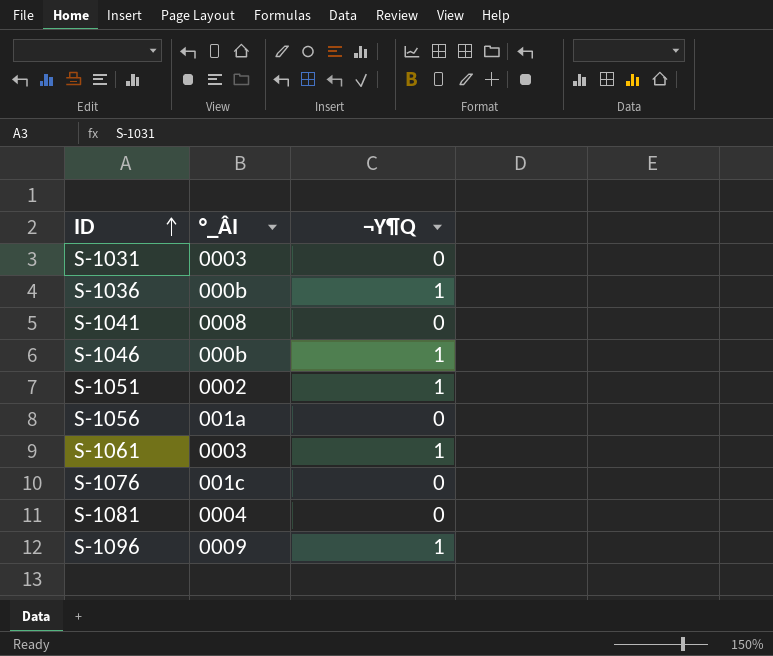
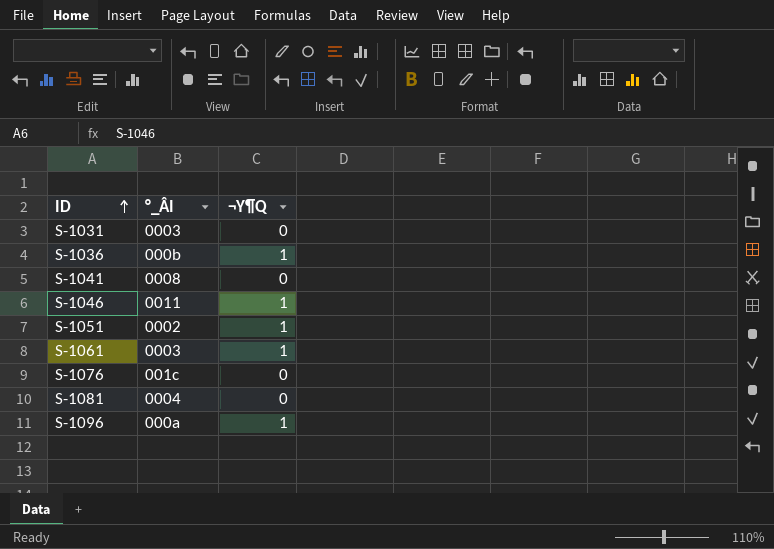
row S-1056: 001a | 0 -> none
S-1046 | °_ÂI: 000b -> 0011
S-1096 | °_ÂI: 0009 -> 000a

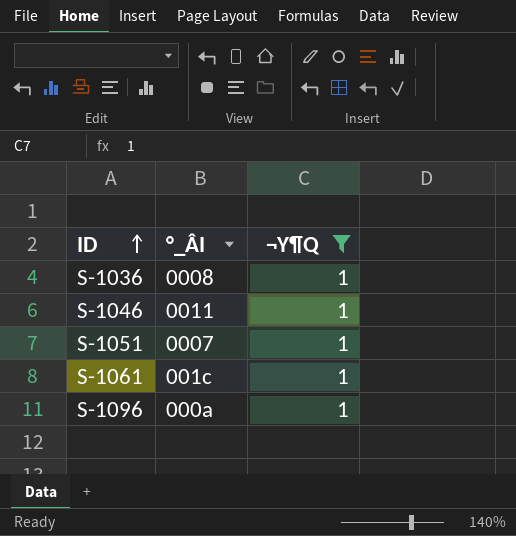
filter: none -> ¬Y¶Q = 1
S-1036 | °_ÂI: 000b -> 0008
S-1051 | °_ÂI: 0002 -> 0007
S-1061 | °_ÂI: 0003 -> 001c

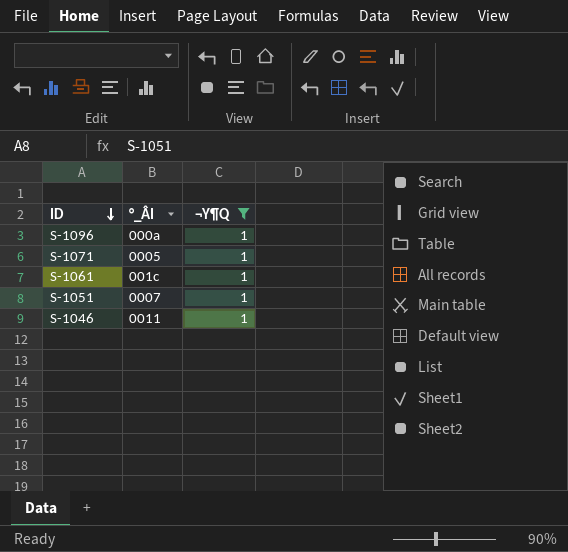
row order: ID ascending -> ID descending
row S-1036: 0008 | 1 -> none
row S-1071: none -> 0005 | 1

